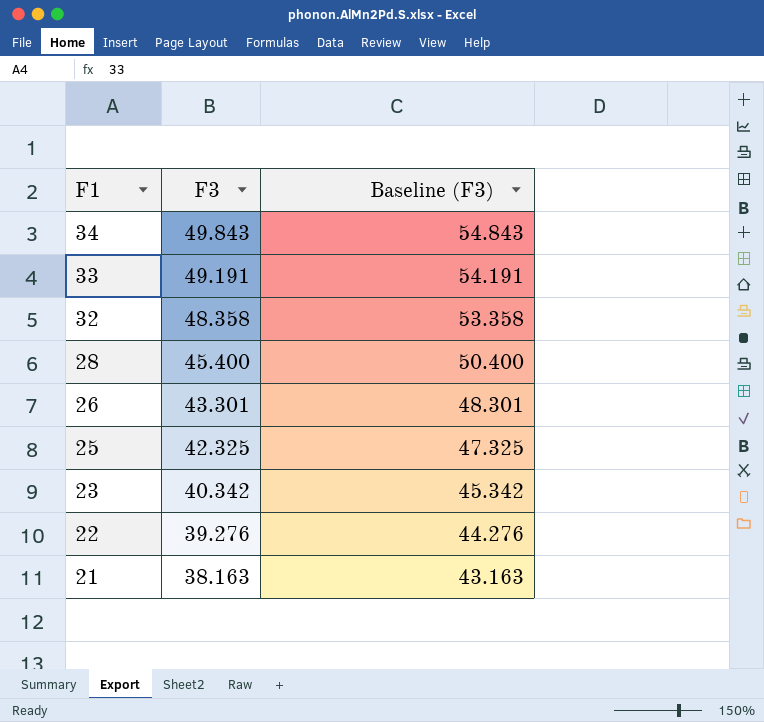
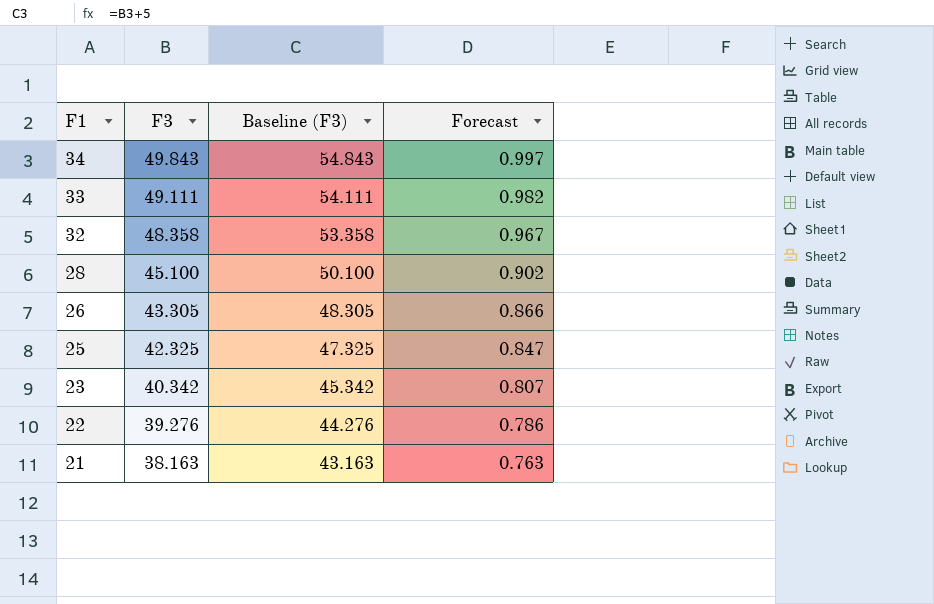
column Forecast | formula: none -> [F3] * 0.02
33 | F3: 49.191 -> 49.111
33 | Baseline (F3): 54.191 -> 54.111
28 | F3: 45.400 -> 45.100
28 | Baseline (F3): 50.400 -> 50.100
26 | F3: 43.301 -> 43.305
26 | Baseline (F3): 48.301 -> 48.305

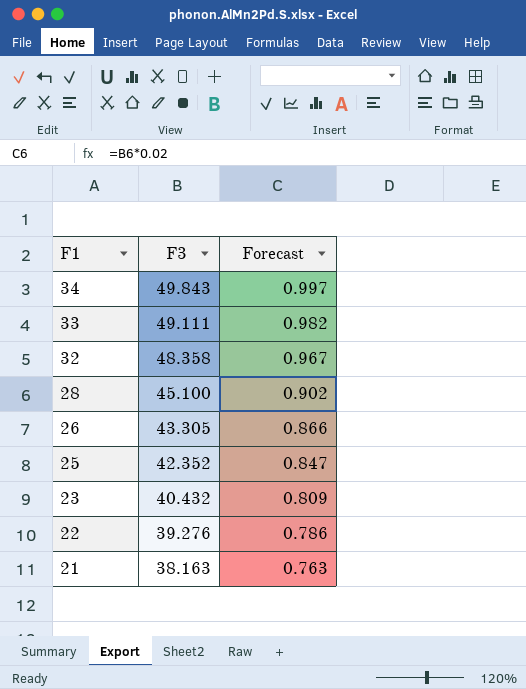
column Baseline (F3) | formula: [F3] + 5 -> none
25 | F3: 42.325 -> 42.352
23 | F3: 40.342 -> 40.432
23 | Forecast: 0.807 -> 0.809

